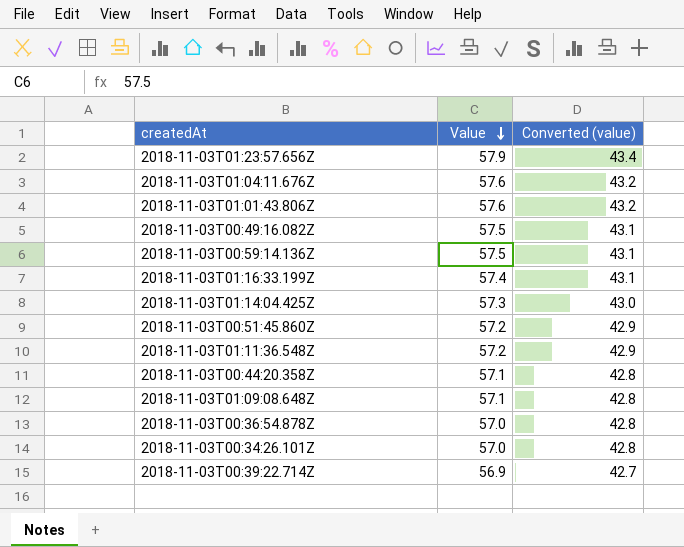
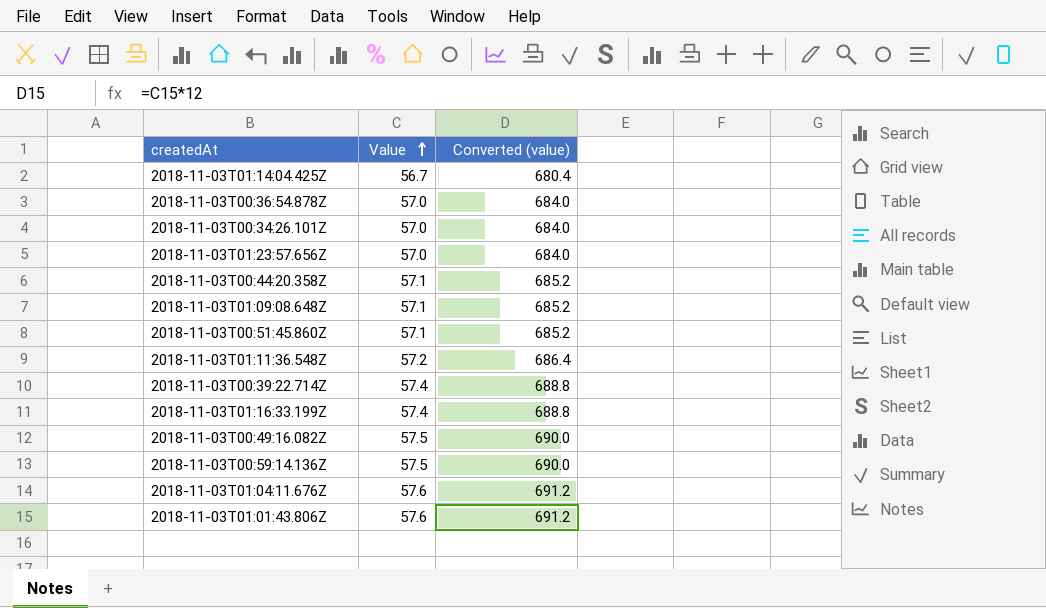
row order: Value descending -> Value ascending
column Converted (value) | formula: [Value] * 0.75 -> [Value] * 12
2018-11-03T01:14:04.425Z | Value: 57.3 -> 56.7
2018-11-03T01:23:57.656Z | Value: 57.9 -> 57.0
2018-11-03T00:51:45.860Z | Value: 57.2 -> 57.1
2018-11-03T00:39:22.714Z | Value: 56.9 -> 57.4

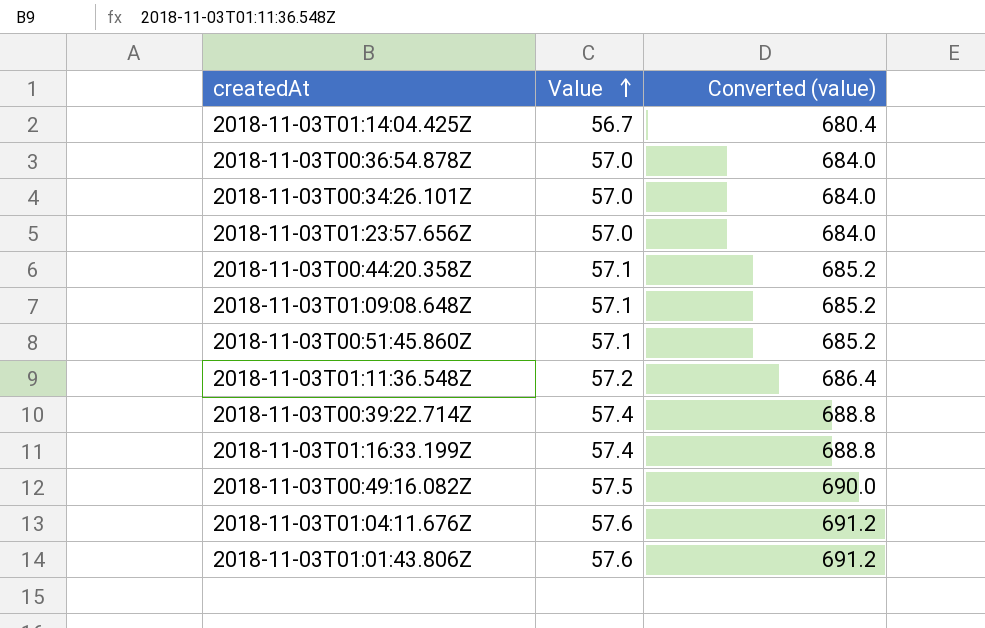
row 2018-11-03T00:59:14.136Z: 57.5 | 690.0 -> none

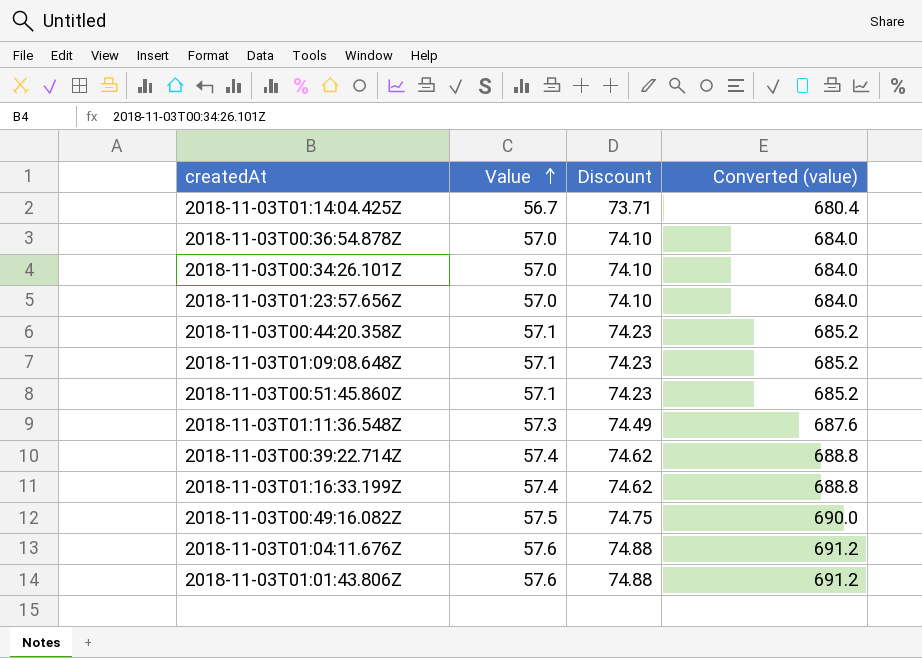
column Discount | formula: none -> [Value] * 1.3
2018-11-03T01:11:36.548Z | Value: 57.2 -> 57.3
2018-11-03T01:11:36.548Z | Converted (value): 686.4 -> 687.6

